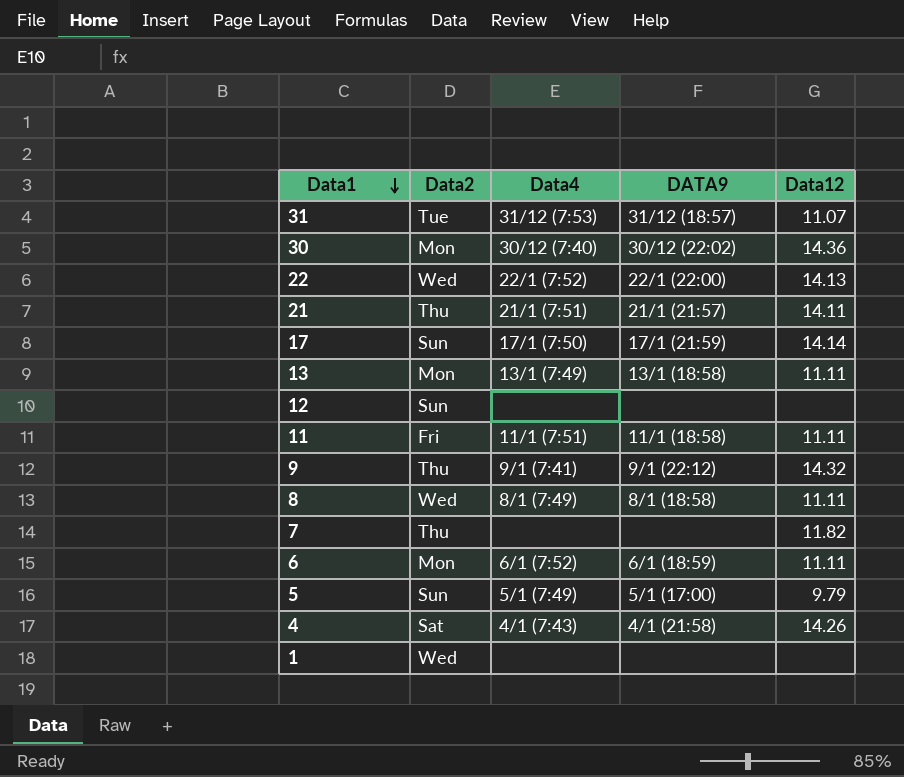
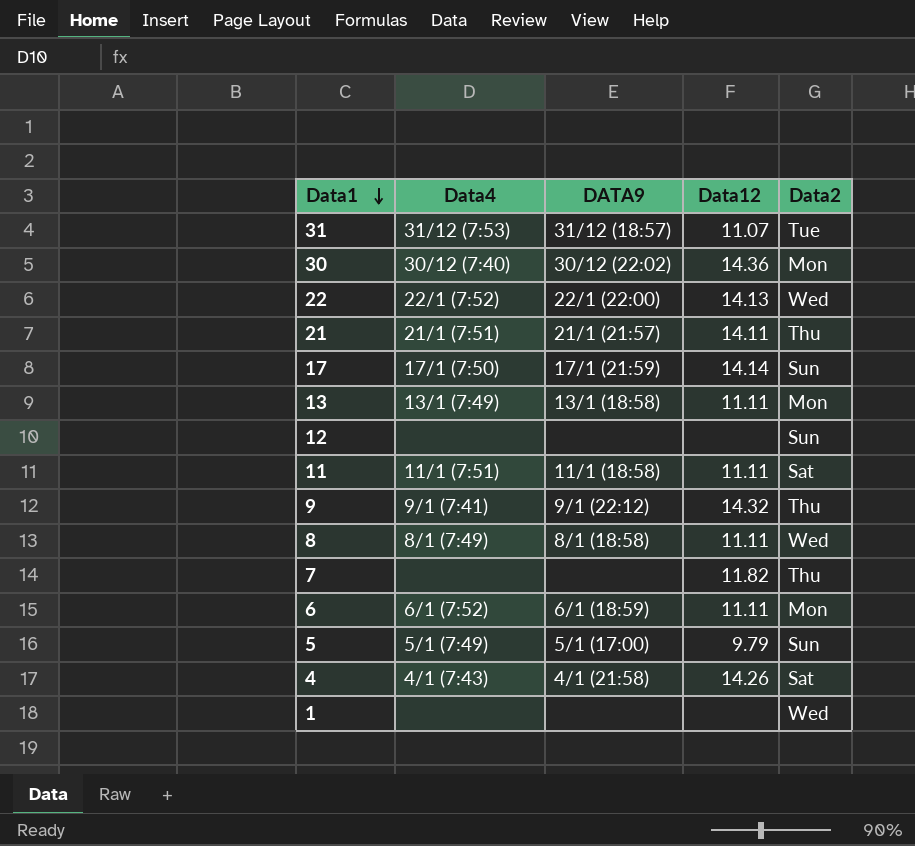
column Data2 | position: 2 -> 5
11 | Data2: Fri -> Sat

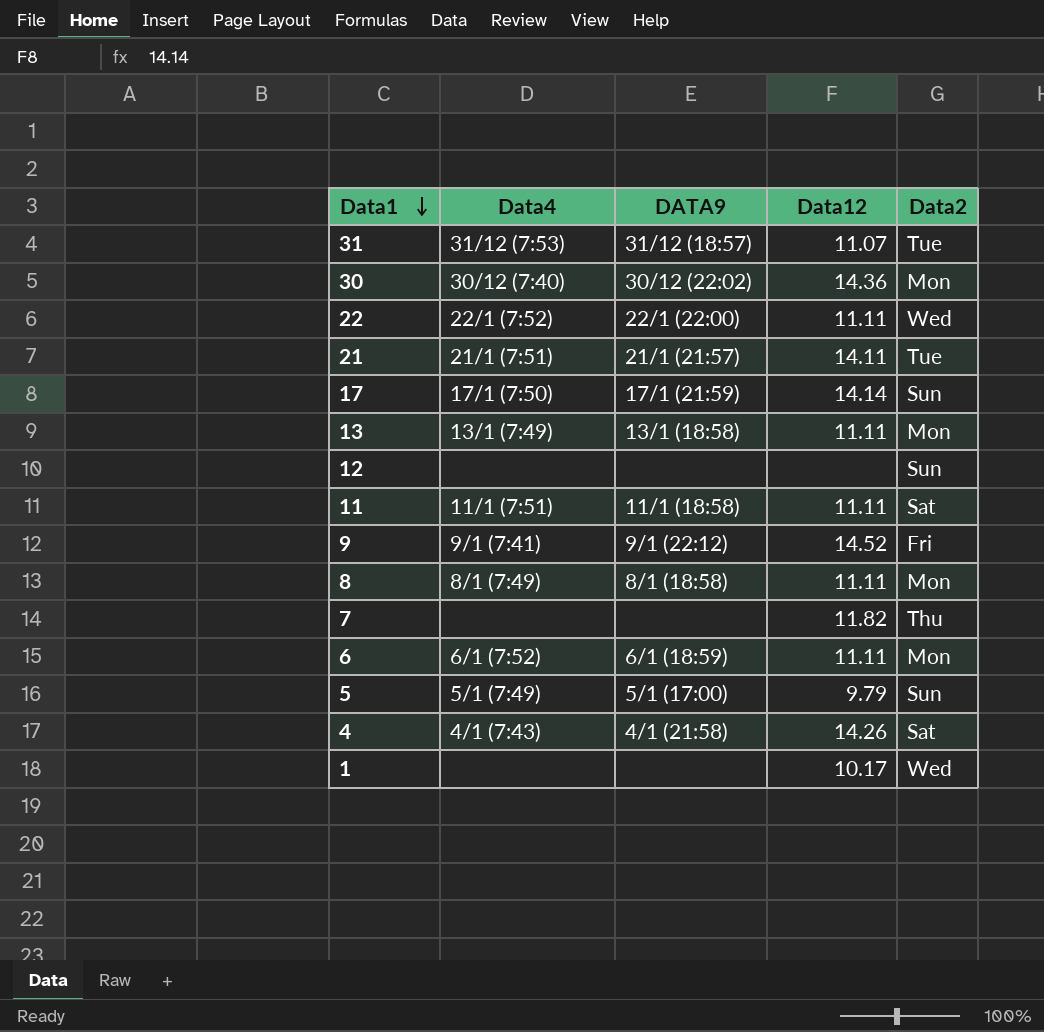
22 | Data12: 14.13 -> 11.11
21 | Data2: Thu -> Tue
9 | Data12: 14.32 -> 14.52
9 | Data2: Thu -> Fri
8 | Data2: Wed -> Mon
1 | Data12: none -> 10.17

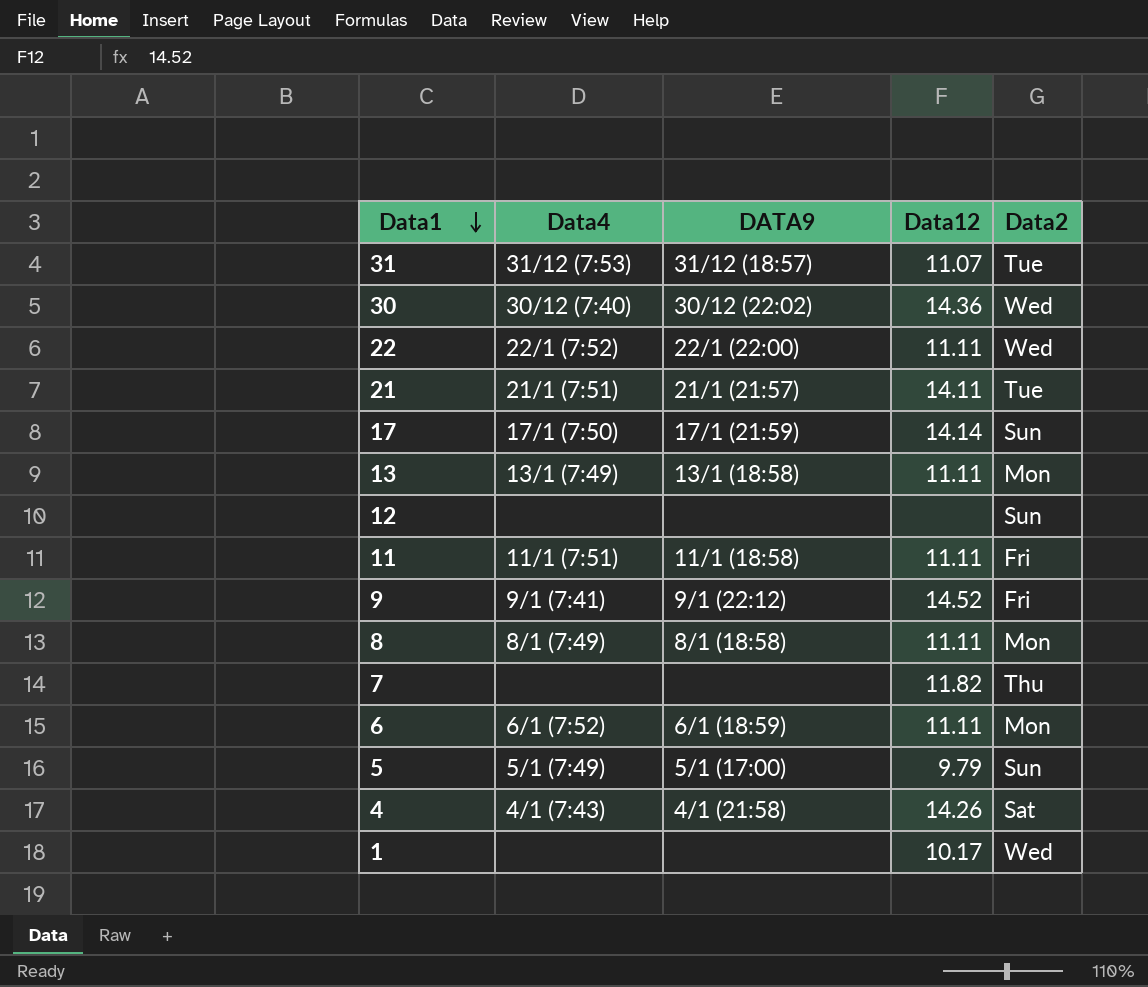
30 | Data2: Mon -> Wed
11 | Data2: Sat -> Fri

